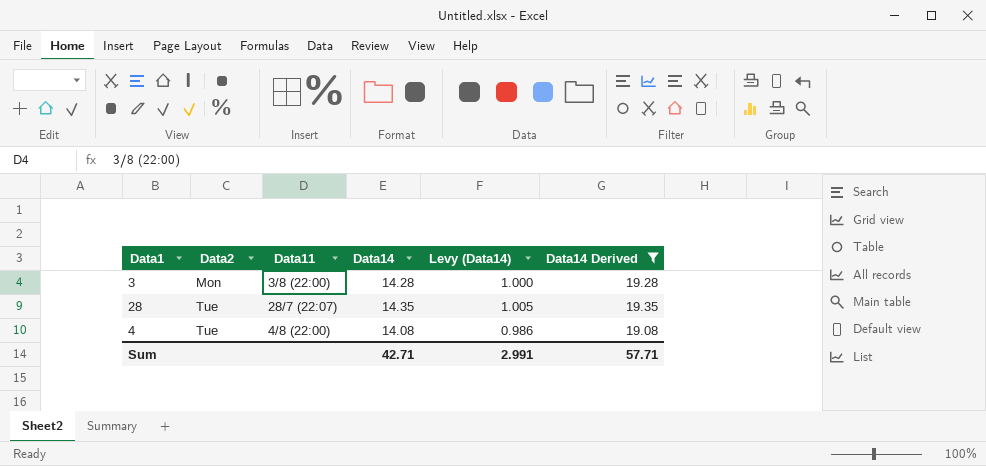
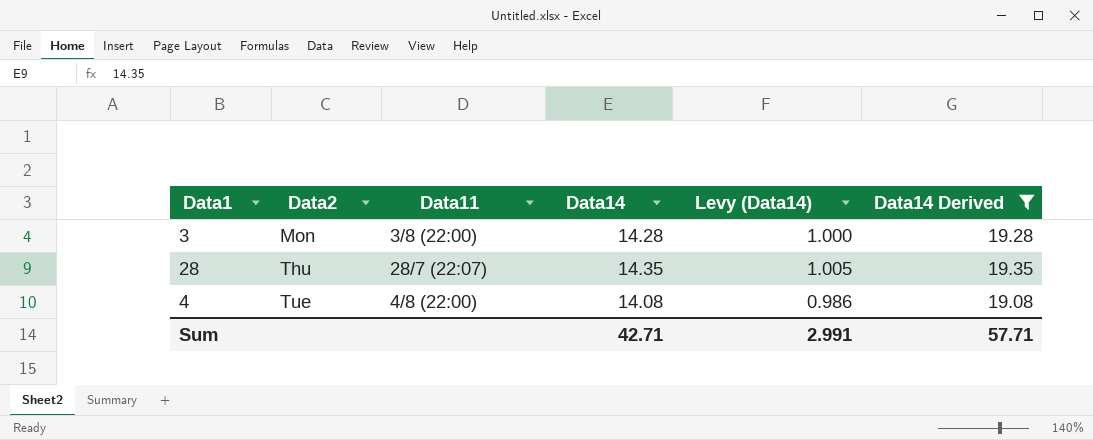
28 | Data2: Tue -> Thu

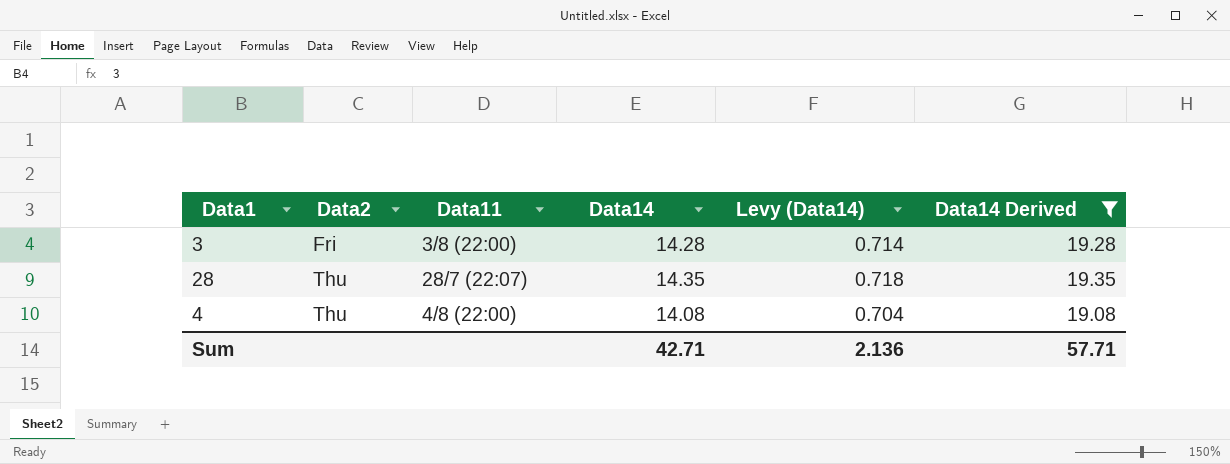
column Levy (Data14) | formula: [Data14] * 0.07 -> [Data14] * 0.05
3 | Data2: Mon -> Fri
4 | Data2: Tue -> Thu
Sum | Levy (Data14): 2.991 -> 2.136

